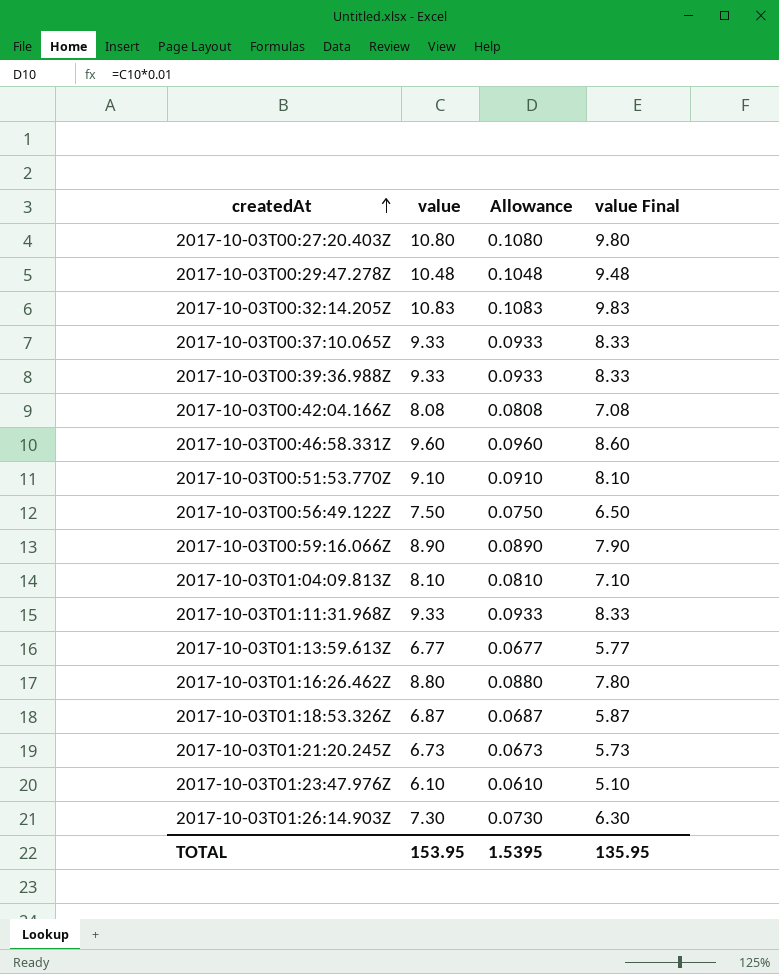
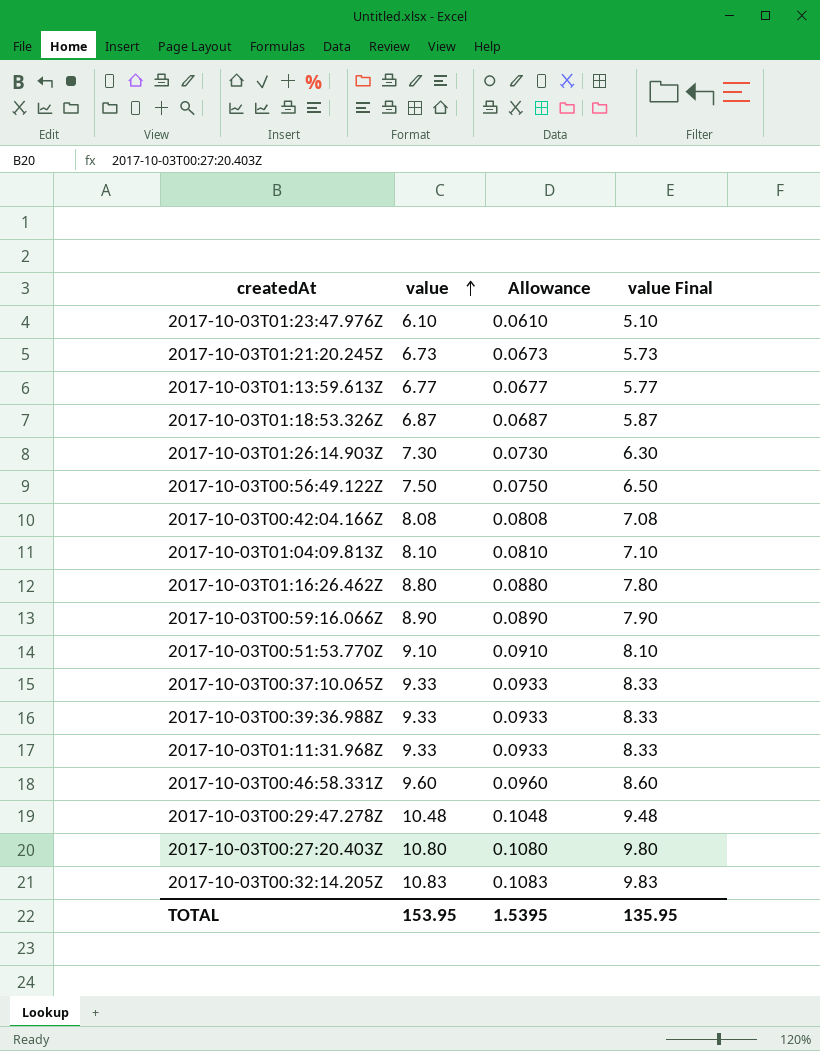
row order: createdAt ascending -> value ascending

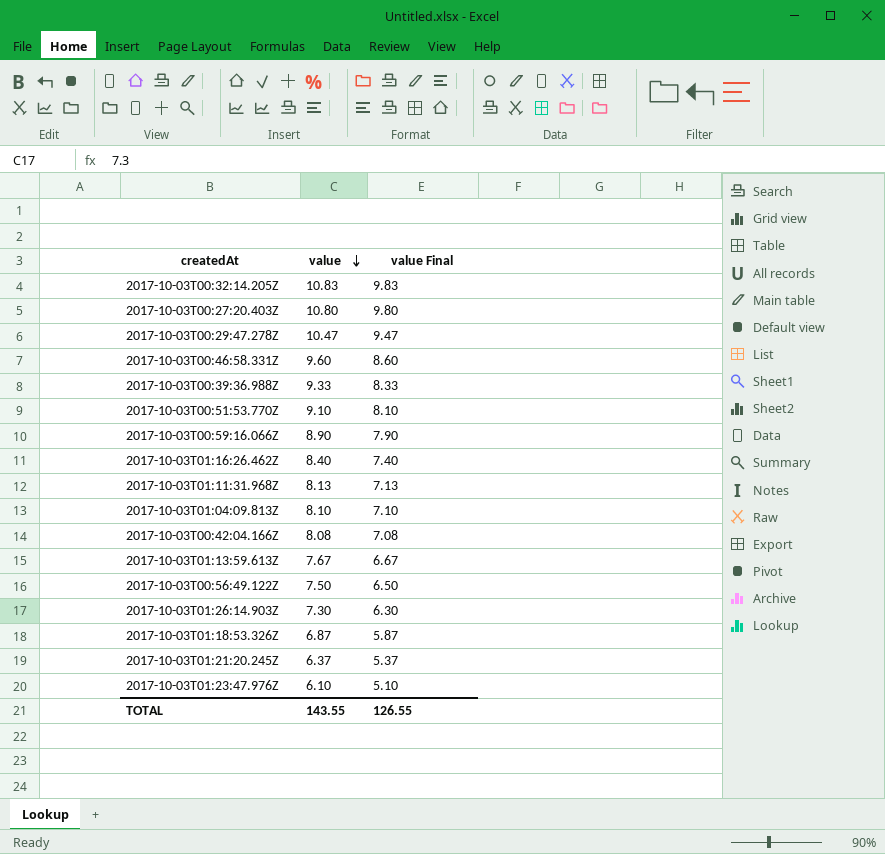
row order: value ascending -> value descending
column Allowance | formula: [value] * 0.01 -> none
row 2017-10-03T00:37:10.065Z: 9.33 | 0.0933 | 8.33 -> none
2017-10-03T00:29:47.278Z | value: 10.48 -> 10.47
2017-10-03T00:29:47.278Z | value Final: 9.48 -> 9.47
2017-10-03T01:16:26.462Z | value: 8.80 -> 8.40
2017-10-03T01:16:26.462Z | value Final: 7.80 -> 7.40
2017-10-03T01:11:31.968Z | value: 9.33 -> 8.13
2017-10-03T01:11:31.968Z | value Final: 8.33 -> 7.13
2017-10-03T01:13:59.613Z | value: 6.77 -> 7.67
2017-10-03T01:13:59.613Z | value Final: 5.77 -> 6.67
2017-10-03T01:21:20.245Z | value: 6.73 -> 6.37
2017-10-03T01:21:20.245Z | value Final: 5.73 -> 5.37
TOTAL | value: 153.95 -> 143.55
TOTAL | value Final: 135.95 -> 126.55

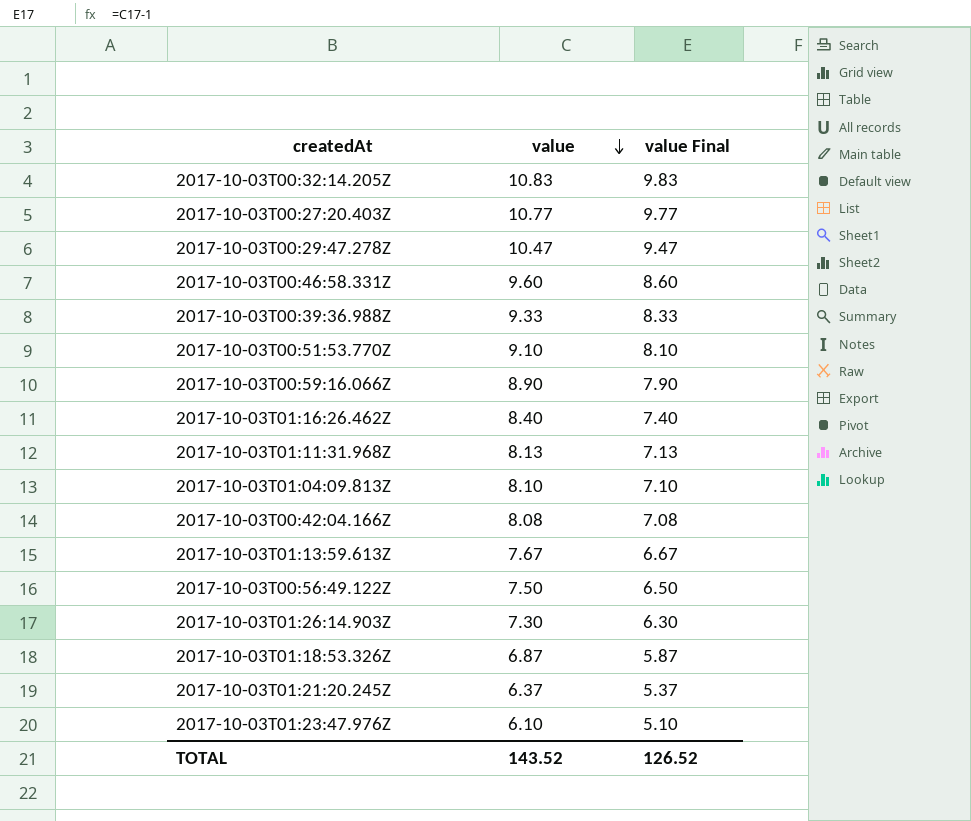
2017-10-03T00:27:20.403Z | value: 10.80 -> 10.77
2017-10-03T00:27:20.403Z | value Final: 9.80 -> 9.77
TOTAL | value: 143.55 -> 143.52
TOTAL | value Final: 126.55 -> 126.52

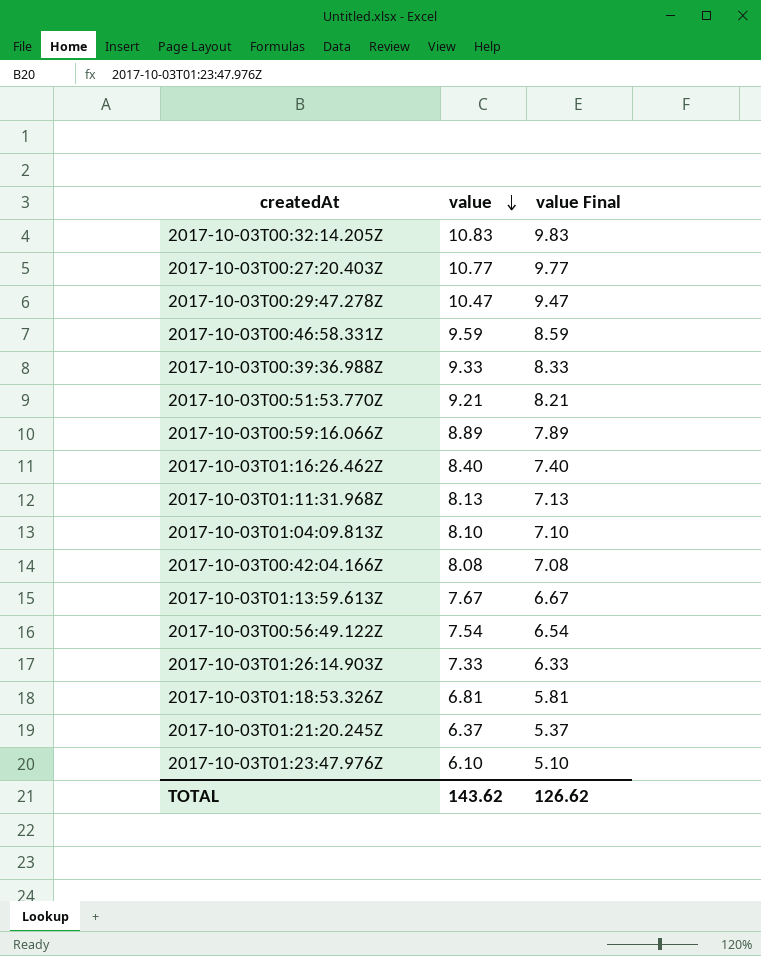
2017-10-03T00:46:58.331Z | value: 9.60 -> 9.59
2017-10-03T00:46:58.331Z | value Final: 8.60 -> 8.59
2017-10-03T00:51:53.770Z | value: 9.10 -> 9.21
2017-10-03T00:51:53.770Z | value Final: 8.10 -> 8.21
2017-10-03T00:59:16.066Z | value: 8.90 -> 8.89
2017-10-03T00:59:16.066Z | value Final: 7.90 -> 7.89
2017-10-03T00:56:49.122Z | value: 7.50 -> 7.54
2017-10-03T00:56:49.122Z | value Final: 6.50 -> 6.54
2017-10-03T01:26:14.903Z | value: 7.30 -> 7.33
2017-10-03T01:26:14.903Z | value Final: 6.30 -> 6.33
2017-10-03T01:18:53.326Z | value: 6.87 -> 6.81
2017-10-03T01:18:53.326Z | value Final: 5.87 -> 5.81
TOTAL | value: 143.52 -> 143.62
TOTAL | value Final: 126.52 -> 126.62

